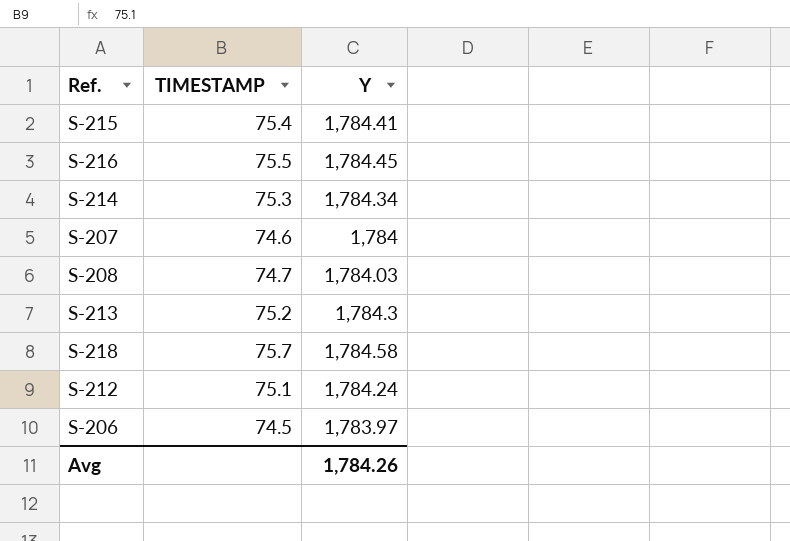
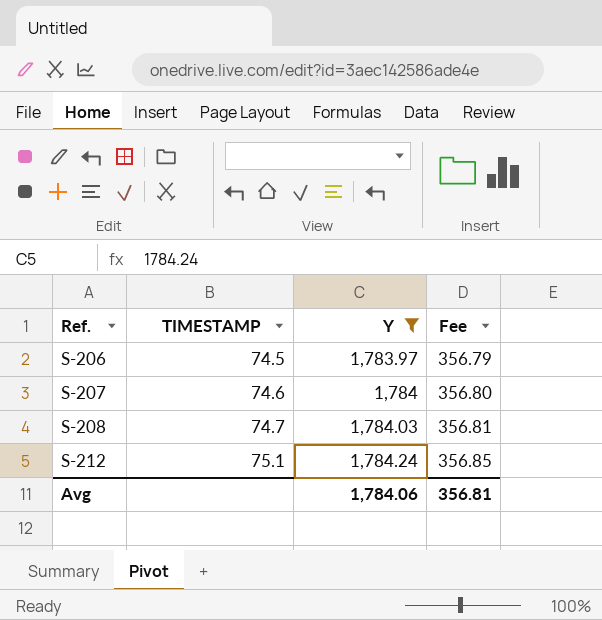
filter: none -> Y <= 1,784.24
row order: none -> Ref. ascending
column Fee | formula: none -> [Y] * 0.2
Avg | Y: 1,784.26 -> 1,784.06

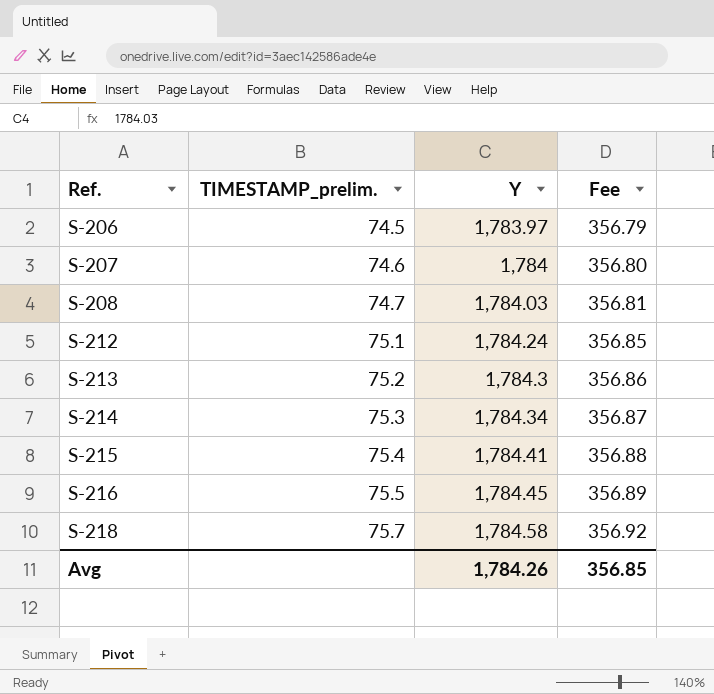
filter: Y <= 1,784.24 -> none
column name: TIMESTAMP -> TIMESTAMP_prelim.
Avg | Y: 1,784.06 -> 1,784.26
Avg | Fee: 356.81 -> 356.85

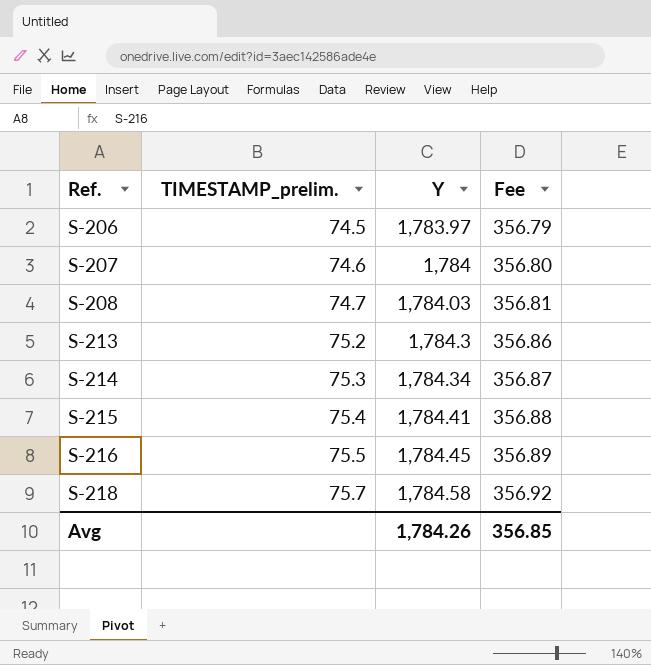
row S-212: 75.1 | 1,784.24 | 356.85 -> none

